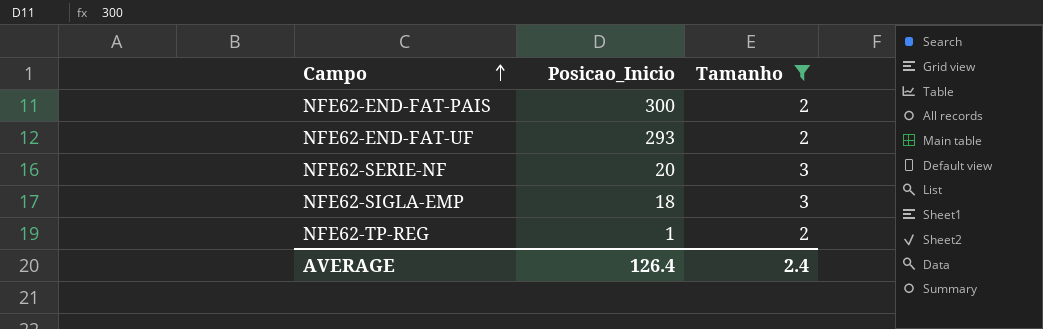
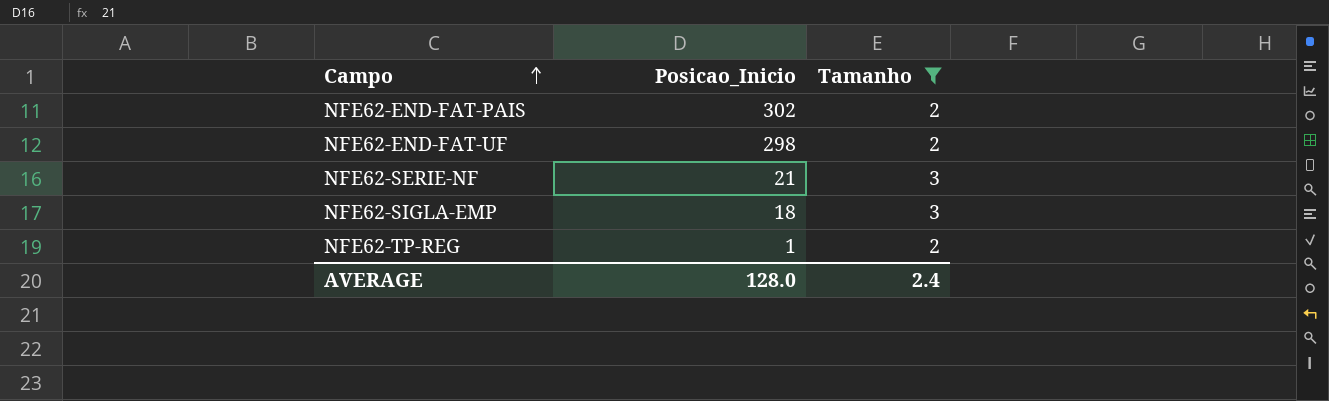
NFE62-END-FAT-PAIS | Posicao_Inicio: 300 -> 302
NFE62-END-FAT-UF | Posicao_Inicio: 293 -> 298
NFE62-SERIE-NF | Posicao_Inicio: 20 -> 21
AVERAGE | Posicao_Inicio: 126.4 -> 128.0

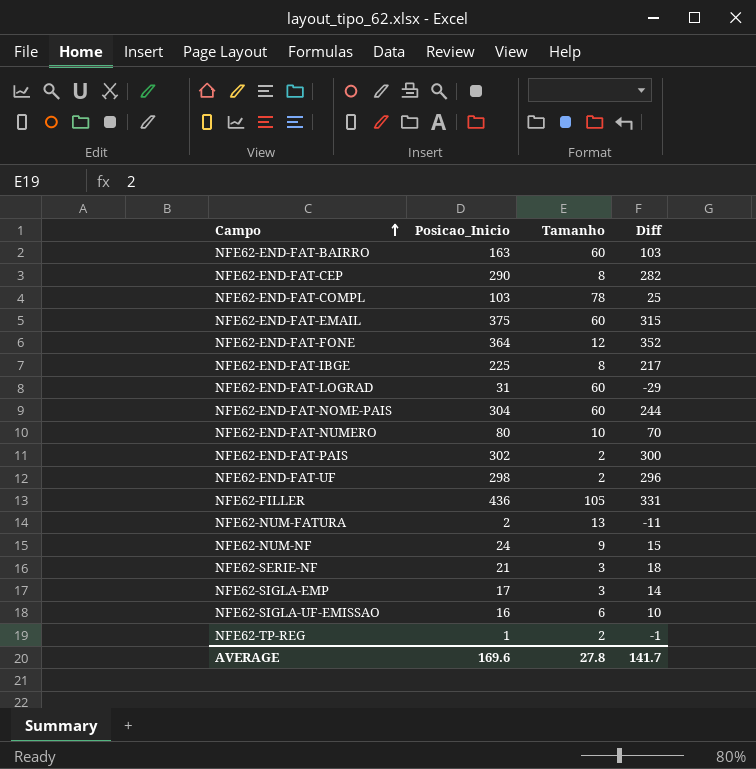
filter: Tamanho <= 3 -> none
column Diff | formula: none -> [Posicao_Inicio] - [Tamanho]
NFE62-SIGLA-EMP | Posicao_Inicio: 18 -> 17
AVERAGE | Posicao_Inicio: 128.0 -> 169.6
AVERAGE | Tamanho: 2.4 -> 27.8

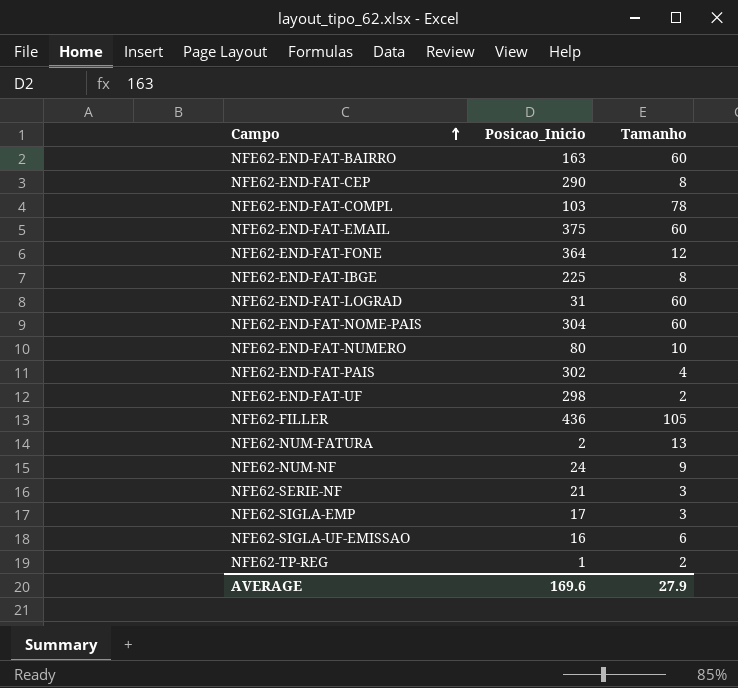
column Diff | formula: [Posicao_Inicio] - [Tamanho] -> none
NFE62-END-FAT-PAIS | Tamanho: 2 -> 4
AVERAGE | Tamanho: 27.8 -> 27.9

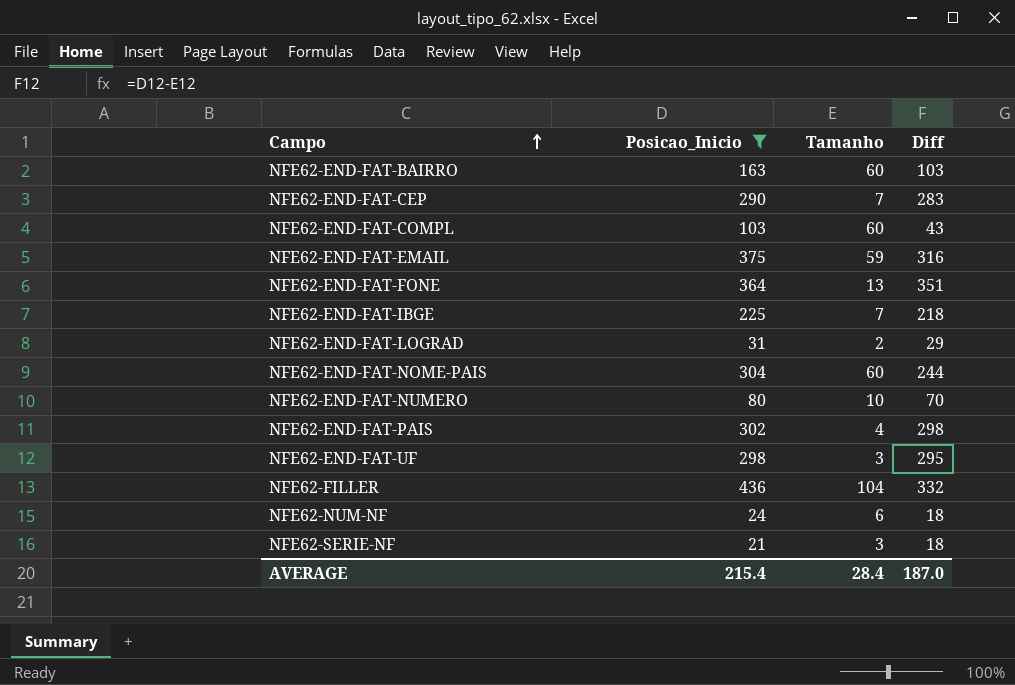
filter: none -> Posicao_Inicio >= 21
column Diff | formula: none -> [Posicao_Inicio] - [Tamanho]
NFE62-END-FAT-CEP | Tamanho: 8 -> 7
NFE62-END-FAT-COMPL | Tamanho: 78 -> 60
NFE62-END-FAT-EMAIL | Tamanho: 60 -> 59
NFE62-END-FAT-FONE | Tamanho: 12 -> 13
NFE62-END-FAT-IBGE | Tamanho: 8 -> 7
NFE62-END-FAT-LOGRAD | Tamanho: 60 -> 2
NFE62-END-FAT-UF | Tamanho: 2 -> 3
NFE62-FILLER | Tamanho: 105 -> 104
NFE62-NUM-NF | Tamanho: 9 -> 6
AVERAGE | Posicao_Inicio: 169.6 -> 215.4
AVERAGE | Tamanho: 27.9 -> 28.4

